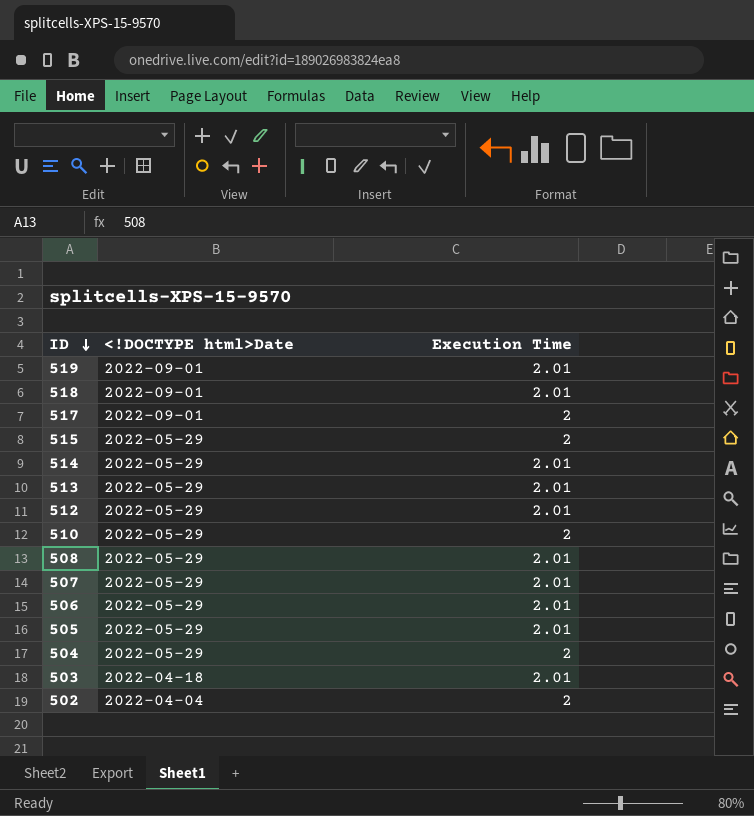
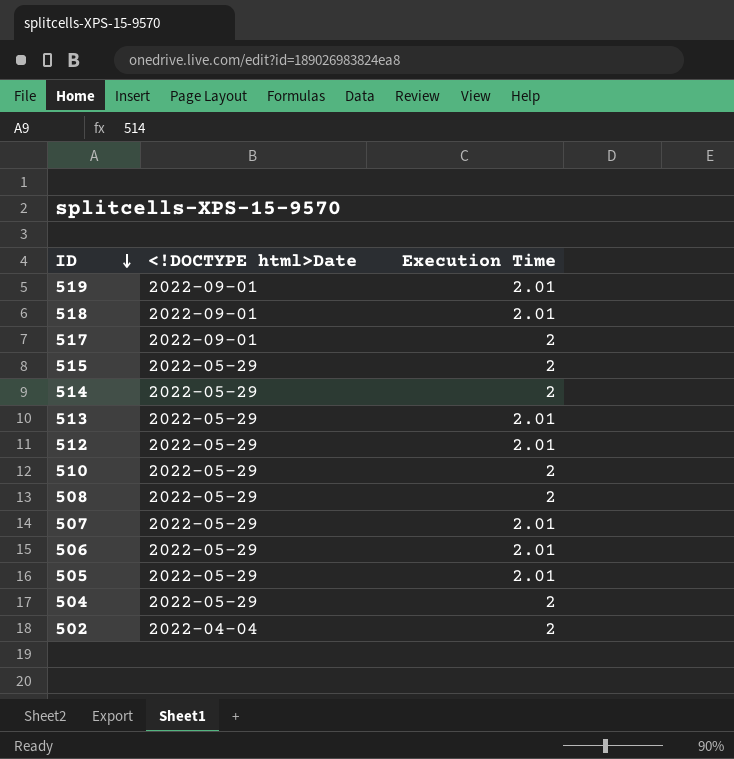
row 503: 2022-04-18 | 2.01 -> none
514 | Execution Time: 2.01 -> 2
508 | Execution Time: 2.01 -> 2

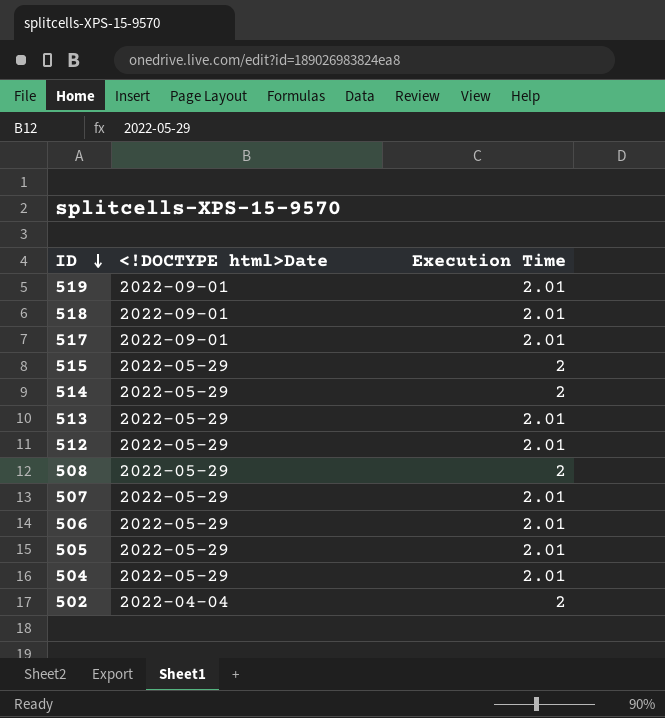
row 510: 2022-05-29 | 2 -> none
517 | Execution Time: 2 -> 2.01
504 | Execution Time: 2 -> 2.01

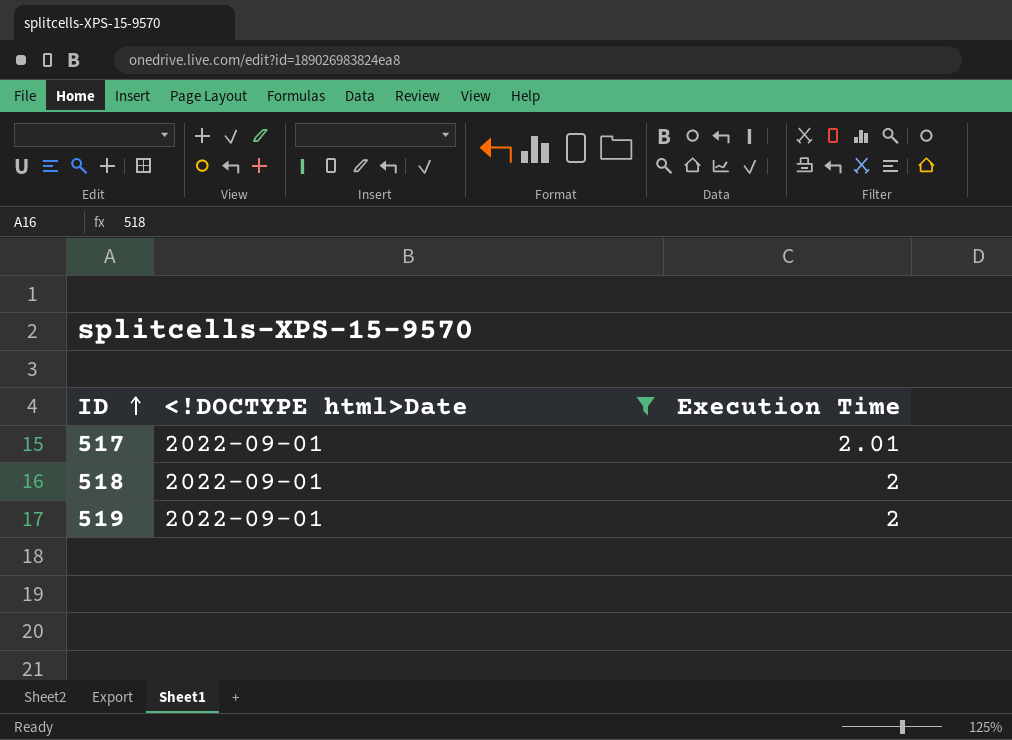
filter: none -> <!DOCTYPE html>Date = 2022-09-01
row order: ID descending -> ID ascending
518 | Execution Time: 2.01 -> 2
519 | Execution Time: 2.01 -> 2

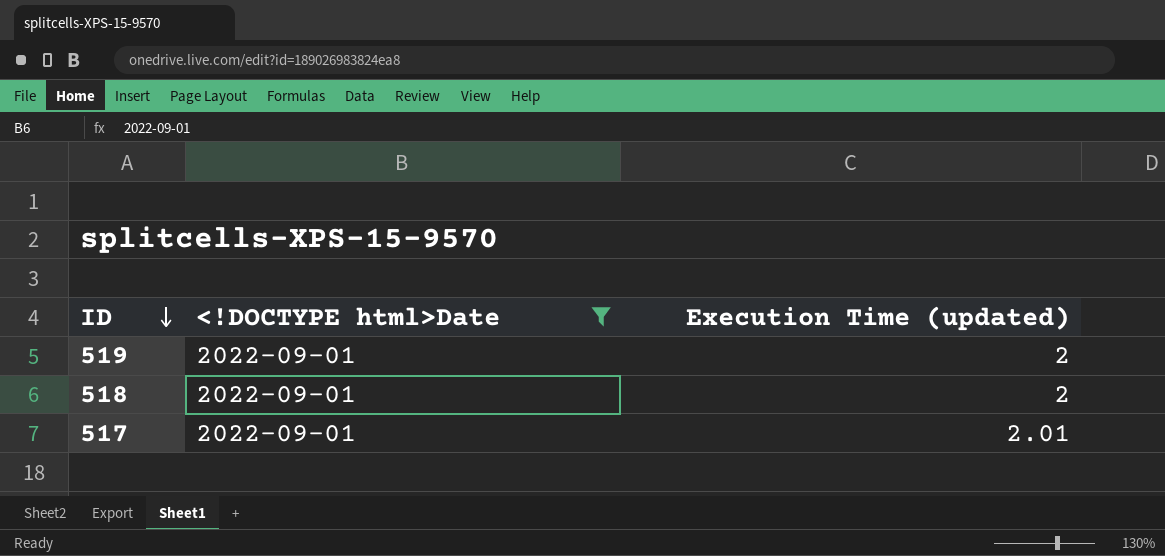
row order: ID ascending -> ID descending
column name: Execution Time -> Execution Time (updated)

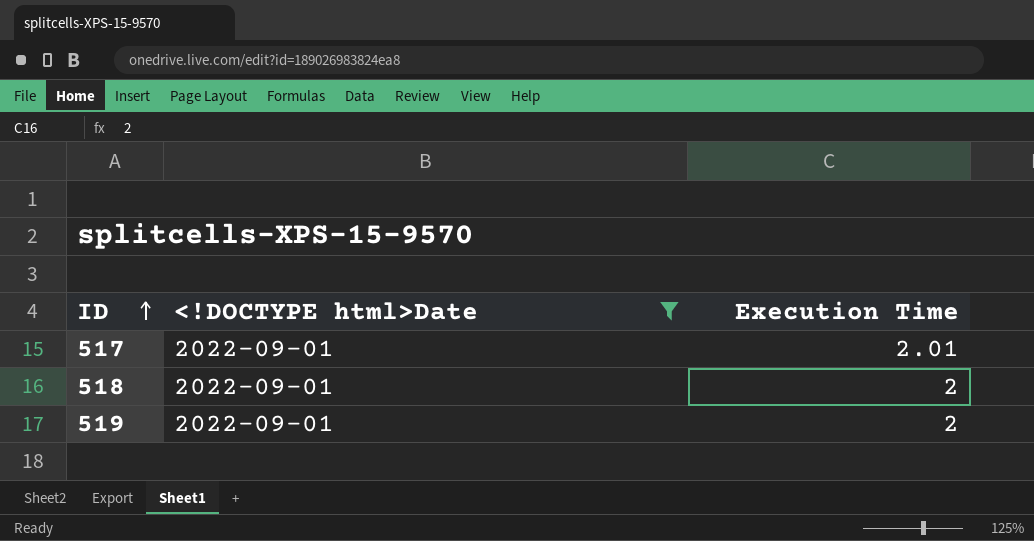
row order: ID descending -> ID ascending
column name: Execution Time (updated) -> Execution Time

